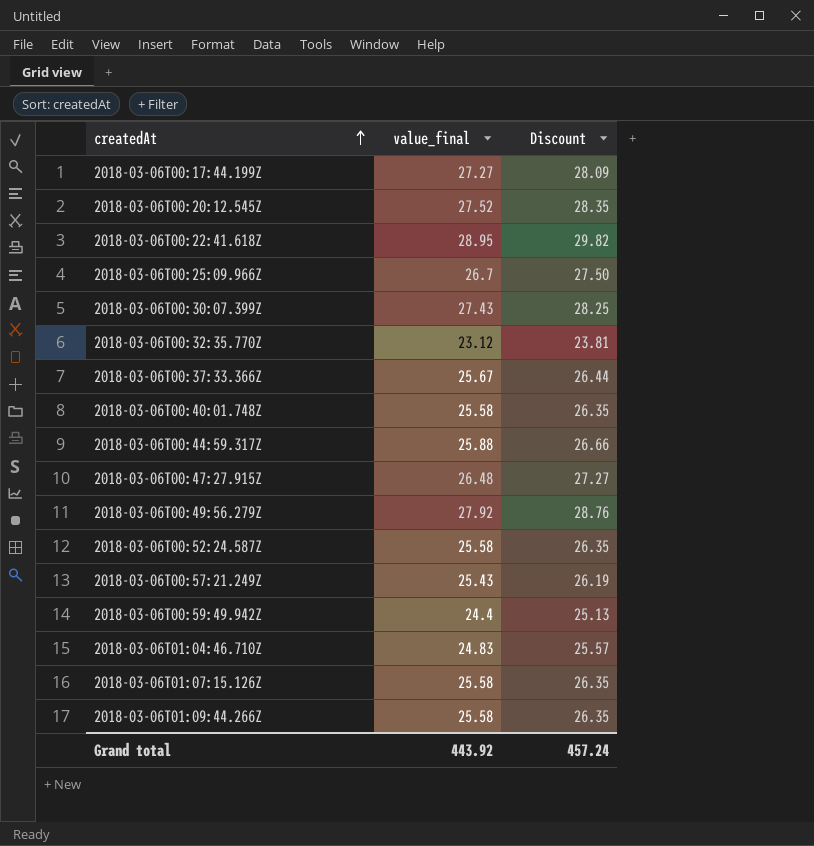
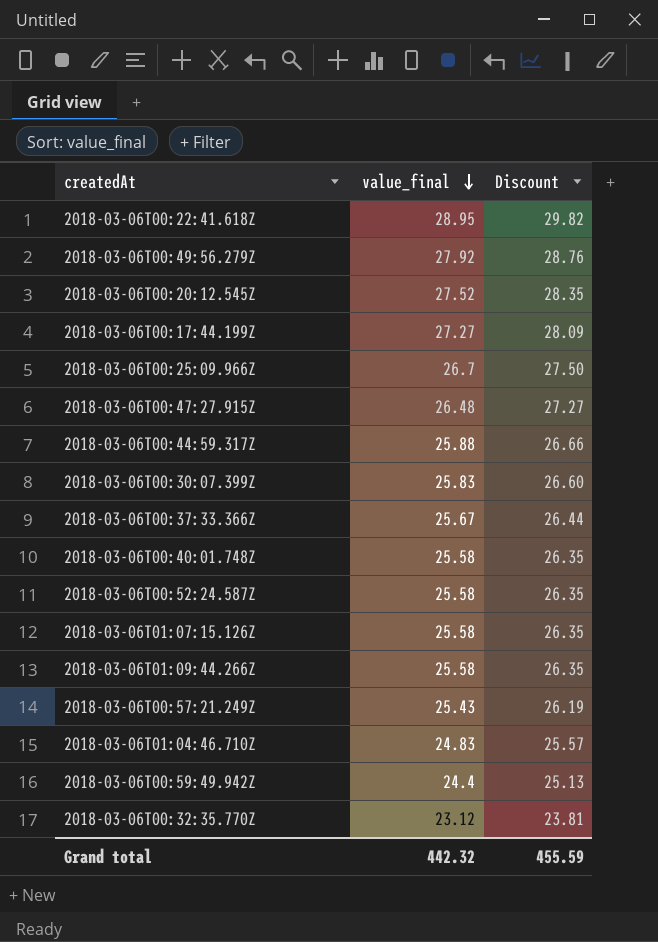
row order: createdAt ascending -> value_final descending
2018-03-06T00:30:07.399Z | value_final: 27.43 -> 25.83
2018-03-06T00:30:07.399Z | Discount: 28.25 -> 26.60
Grand total | value_final: 443.92 -> 442.32
Grand total | Discount: 457.24 -> 455.59

